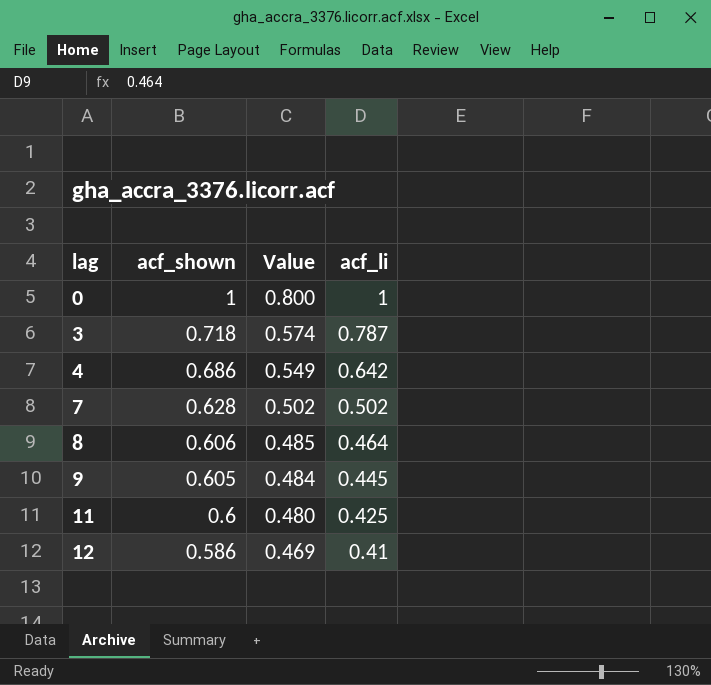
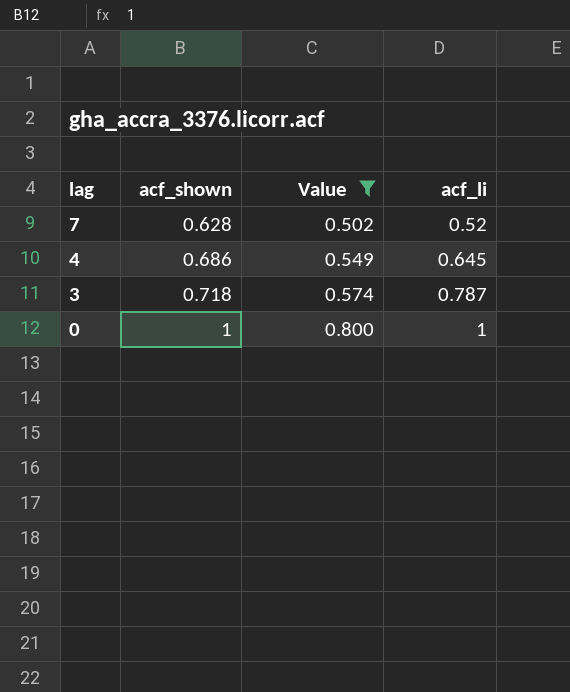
filter: none -> Value >= 0.502
row order: lag ascending -> lag descending
7 | acf_li: 0.502 -> 0.52
4 | acf_li: 0.642 -> 0.645

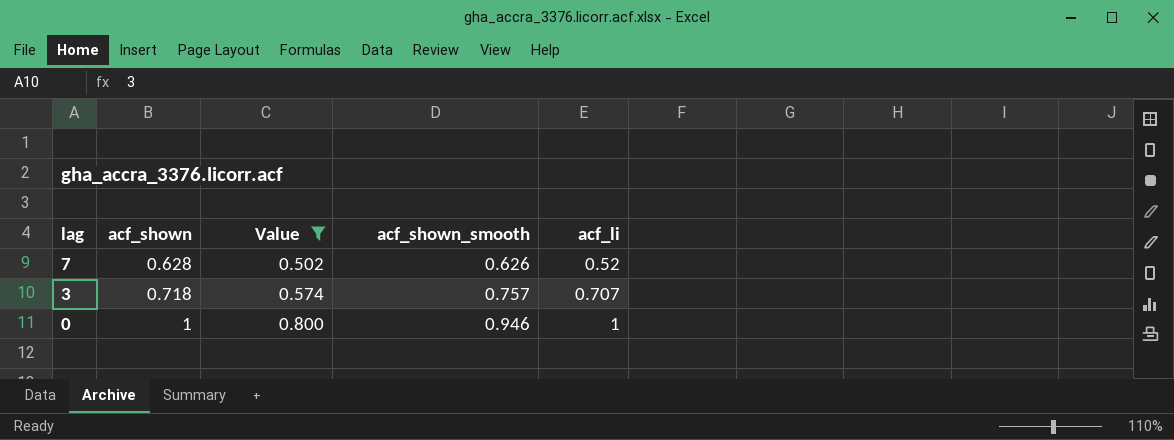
column acf_shown_smooth | position: none -> 4
row 4: 0.686 | 0.549 | 0.645 -> none
3 | acf_li: 0.787 -> 0.707

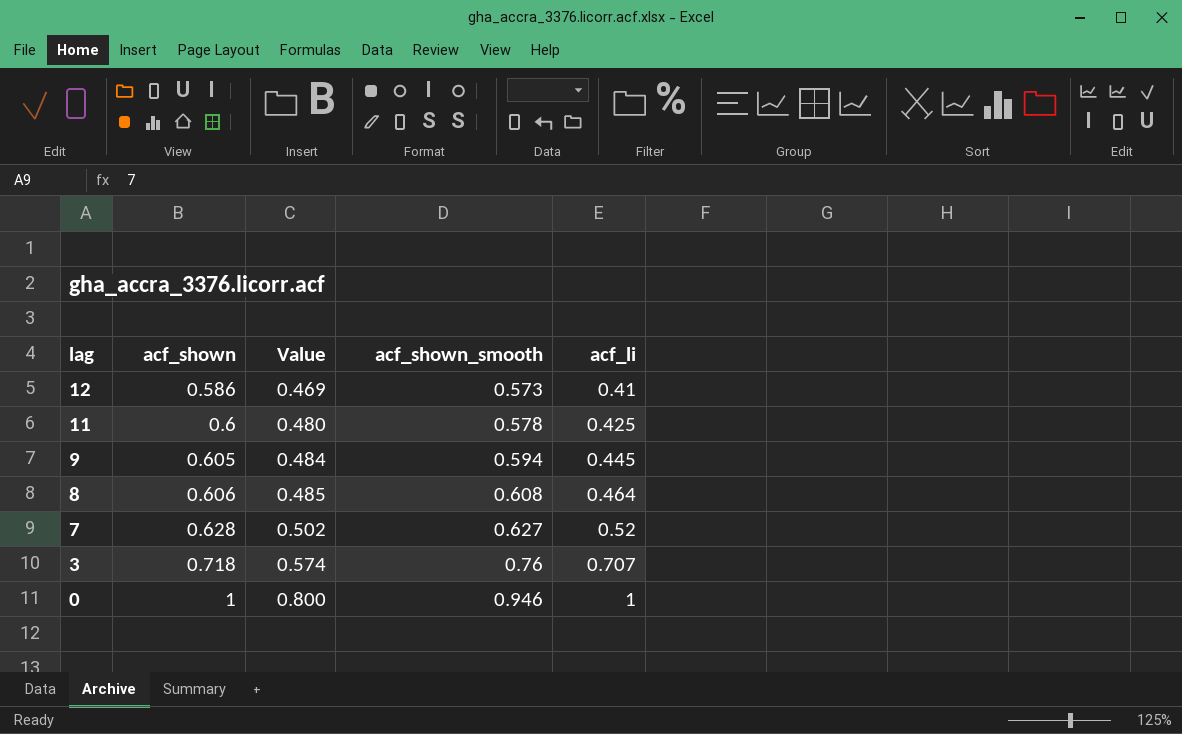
filter: Value >= 0.502 -> none
7 | acf_shown_smooth: 0.626 -> 0.627
3 | acf_shown_smooth: 0.757 -> 0.76

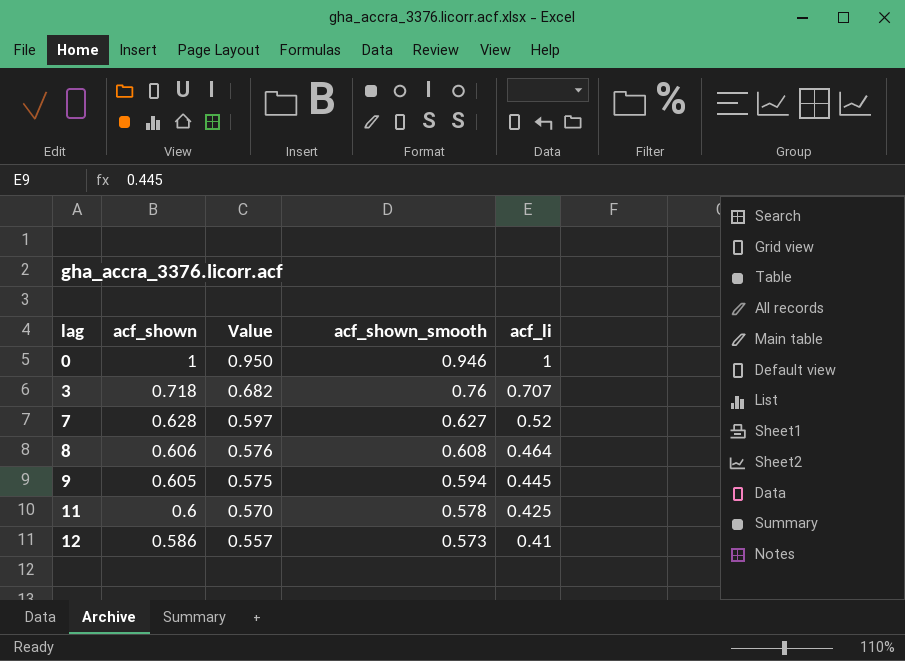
row order: lag descending -> lag ascending
column Value | formula: [acf_shown] * 0.8 -> [acf_shown] * 0.95

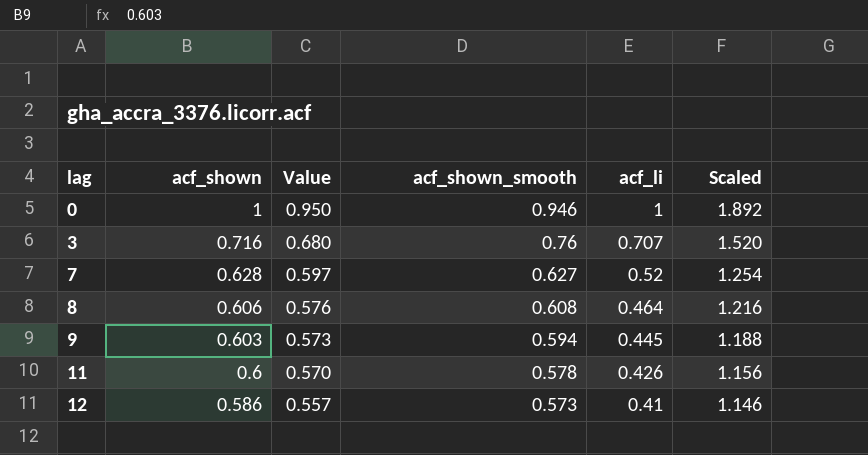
column Scaled | formula: none -> [acf_shown_smooth] * 2
3 | acf_shown: 0.718 -> 0.716
3 | Value: 0.682 -> 0.680
9 | acf_shown: 0.605 -> 0.603
9 | Value: 0.575 -> 0.573
11 | acf_li: 0.425 -> 0.426

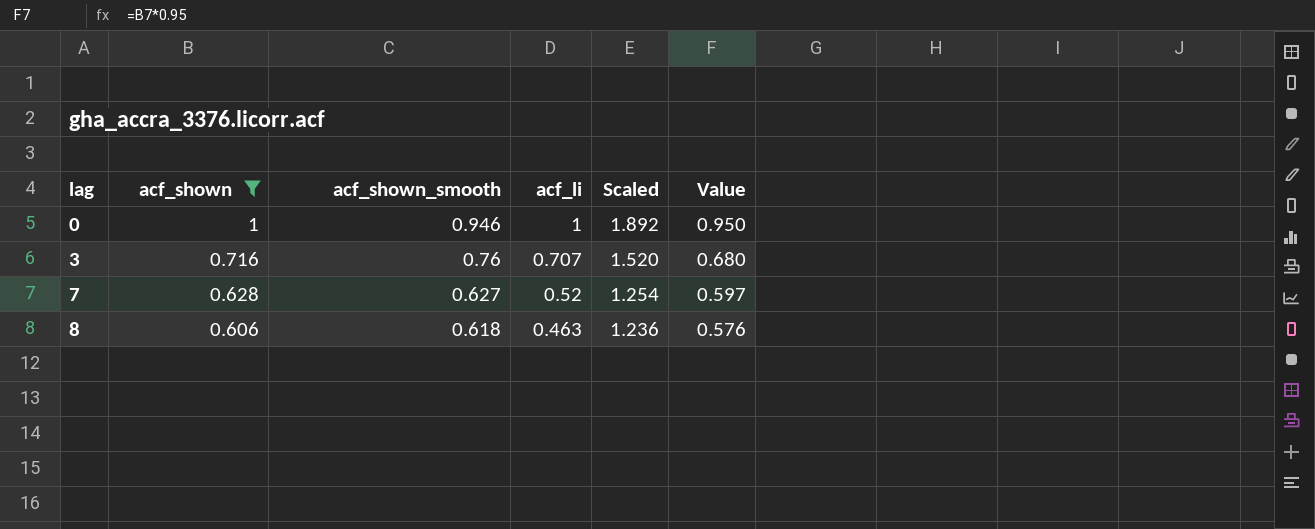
filter: none -> acf_shown >= 0.606
column Value | position: 3 -> 6
8 | acf_shown_smooth: 0.608 -> 0.618
8 | acf_li: 0.464 -> 0.463
8 | Scaled: 1.216 -> 1.236

